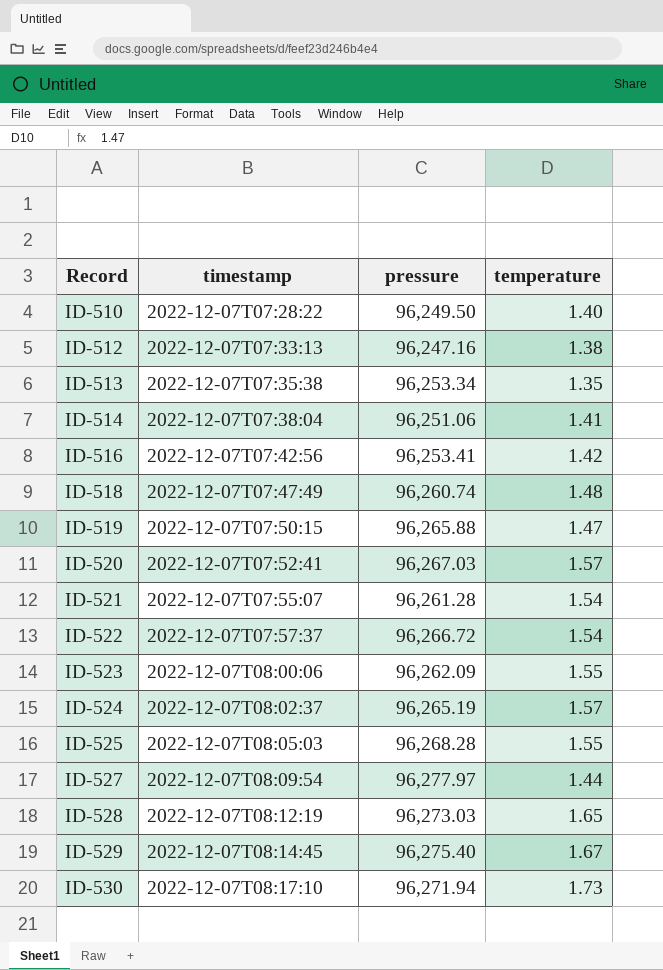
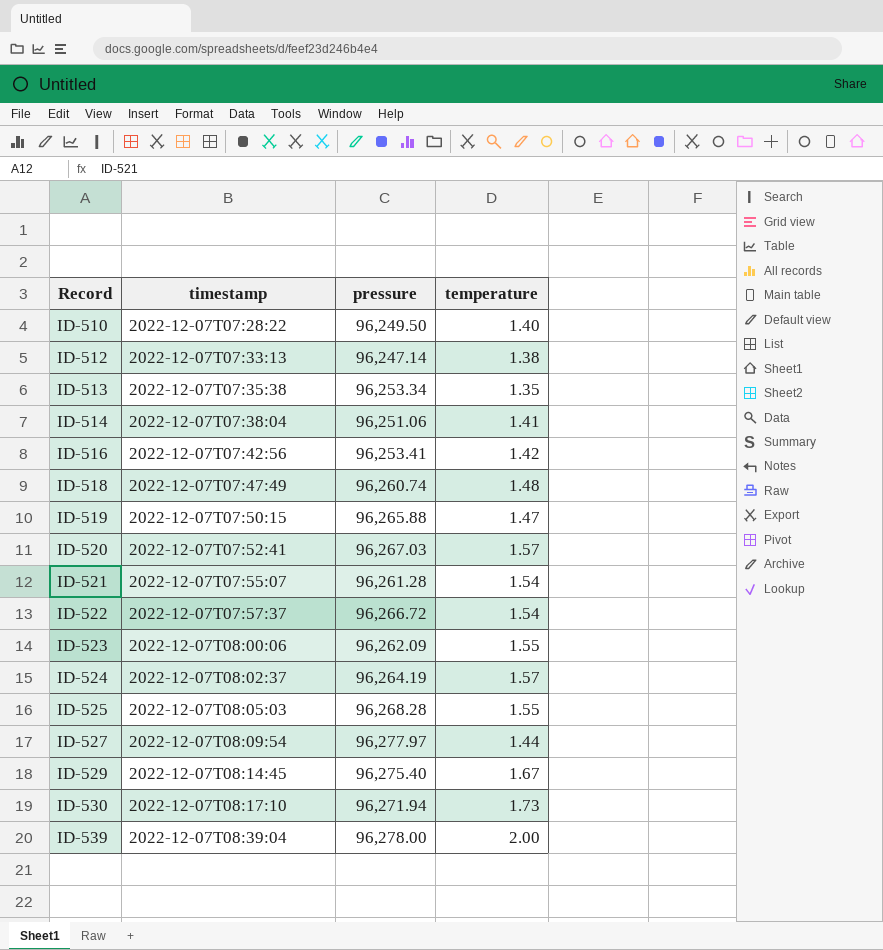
row ID-528: 2022-12-07T08:12:19 | 96,273.03 | 1.65 -> none
ID-512 | pressure: 96,247.16 -> 96,247.14
ID-524 | pressure: 96,265.19 -> 96,264.19
row ID-539: none -> 2022-12-07T08:39:04 | 96,278.00 | 2.00

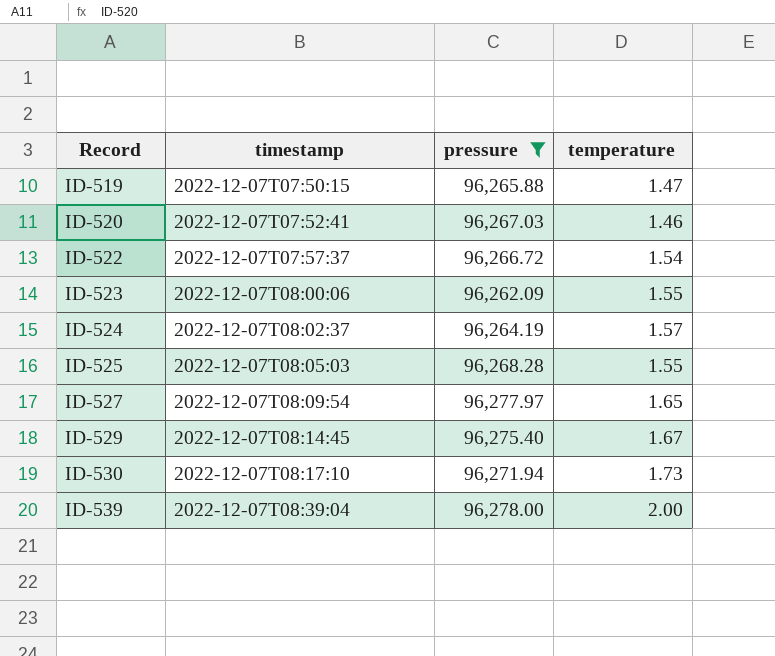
filter: none -> pressure >= 96,262.09
ID-520 | temperature: 1.57 -> 1.46
ID-527 | temperature: 1.44 -> 1.65

